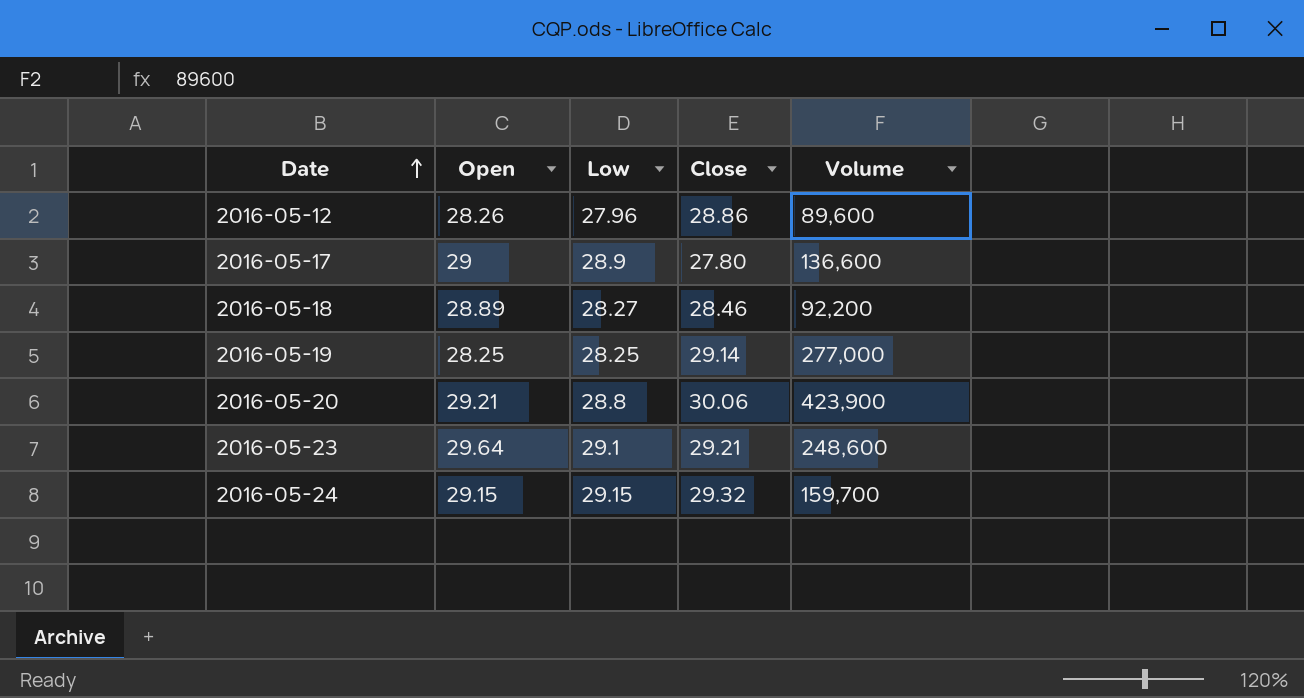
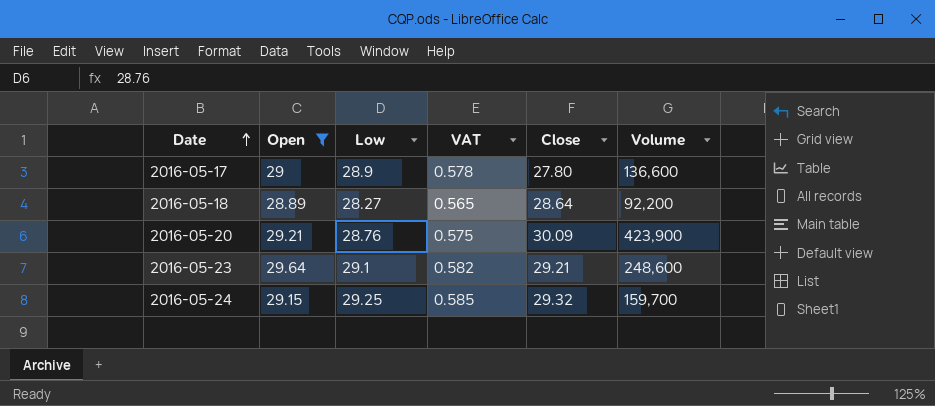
filter: none -> Open >= 28.89
column VAT | formula: none -> [Low] * 0.02
2016-05-18 | Close: 28.46 -> 28.64
2016-05-20 | Low: 28.8 -> 28.76
2016-05-20 | Close: 30.06 -> 30.09
2016-05-24 | Low: 29.15 -> 29.25

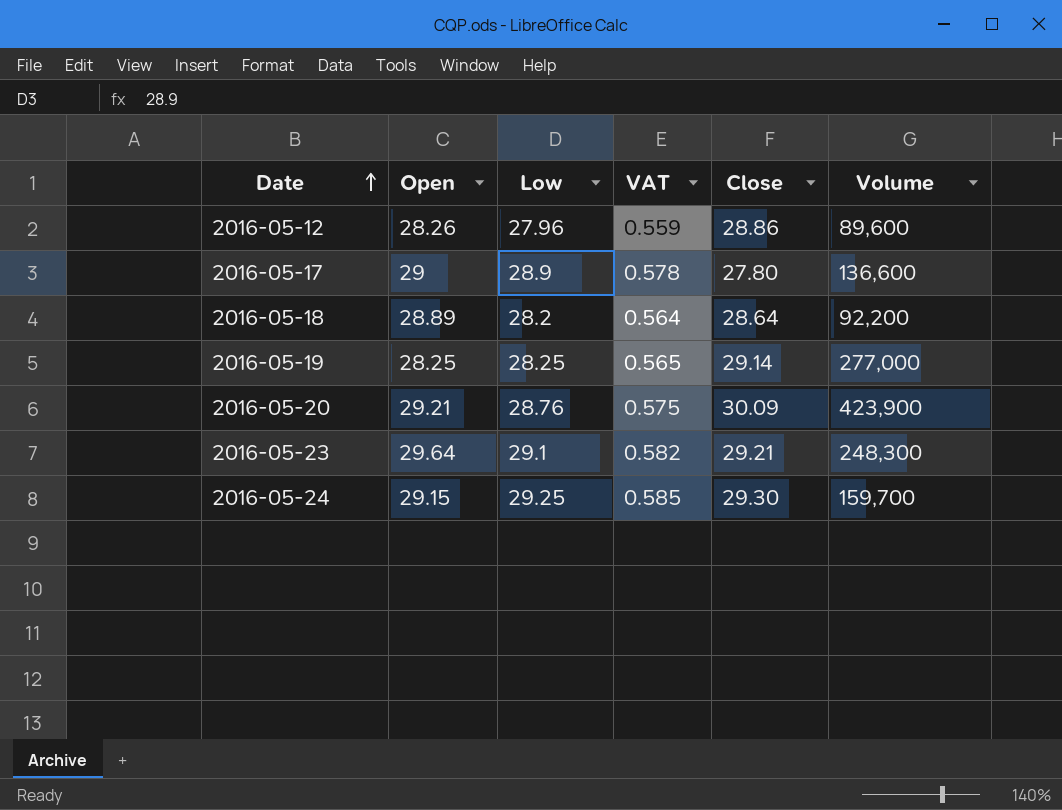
filter: Open >= 28.89 -> none
2016-05-18 | Low: 28.27 -> 28.2
2016-05-18 | VAT: 0.565 -> 0.564
2016-05-23 | Volume: 248,600 -> 248,300
2016-05-24 | Close: 29.32 -> 29.30

